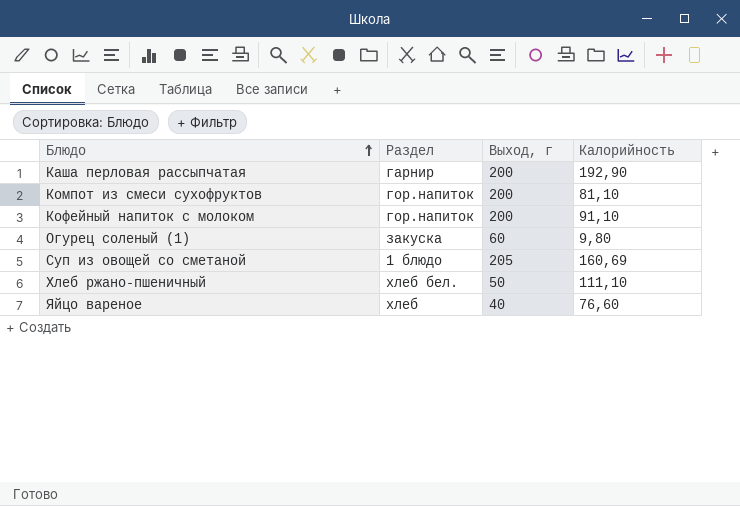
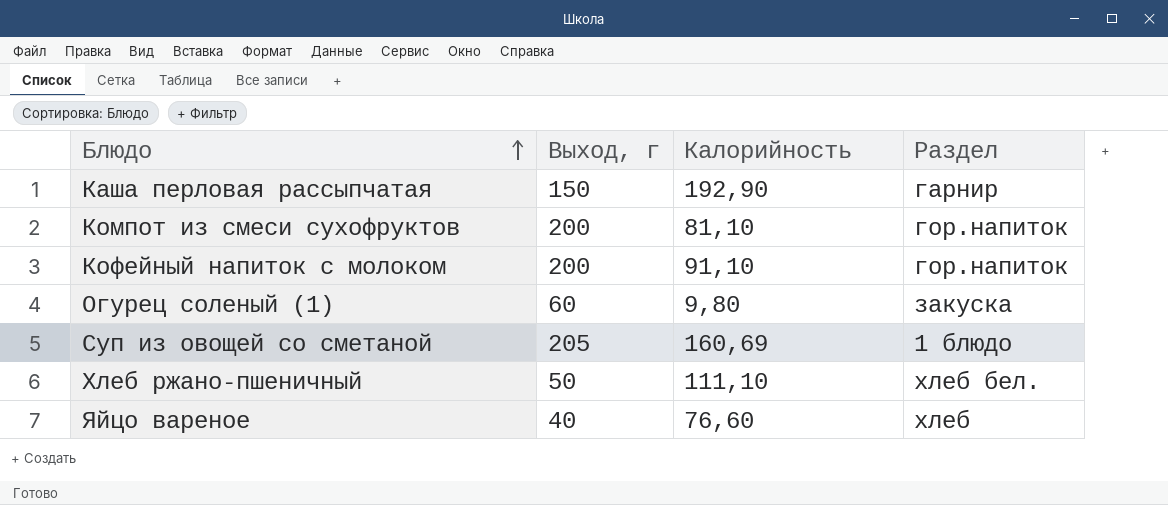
column Раздел | position: 2 -> 4
Каша перловая рассыпчатая | Выход, г: 200 -> 150

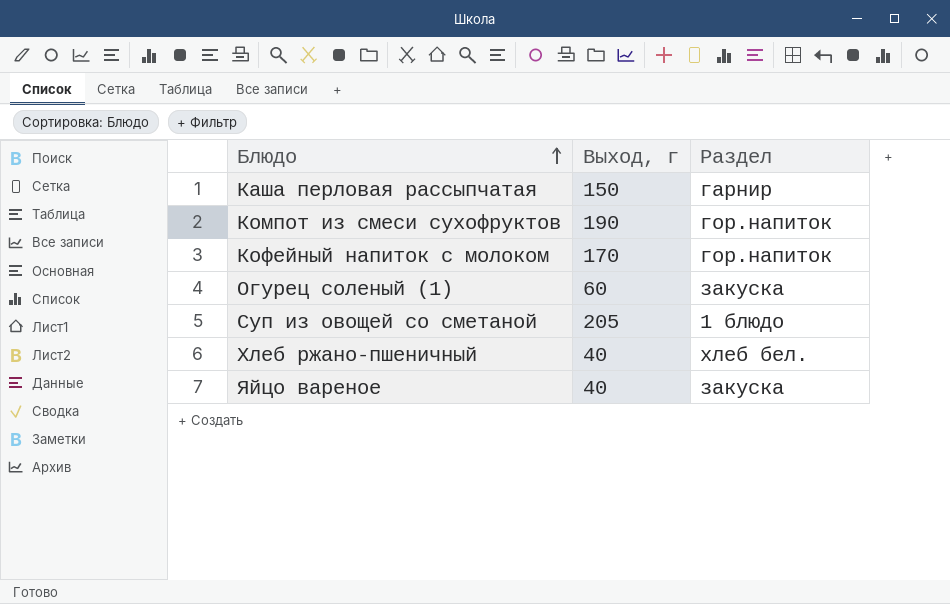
column Калорийность | position: 3 -> none
Компот из смеси сухофруктов | Выход, г: 200 -> 190
Кофейный напиток с молоком | Выход, г: 200 -> 170
Хлеб ржано-пшеничный | Выход, г: 50 -> 40
Яйцо вареное | Раздел: хлеб -> закуска

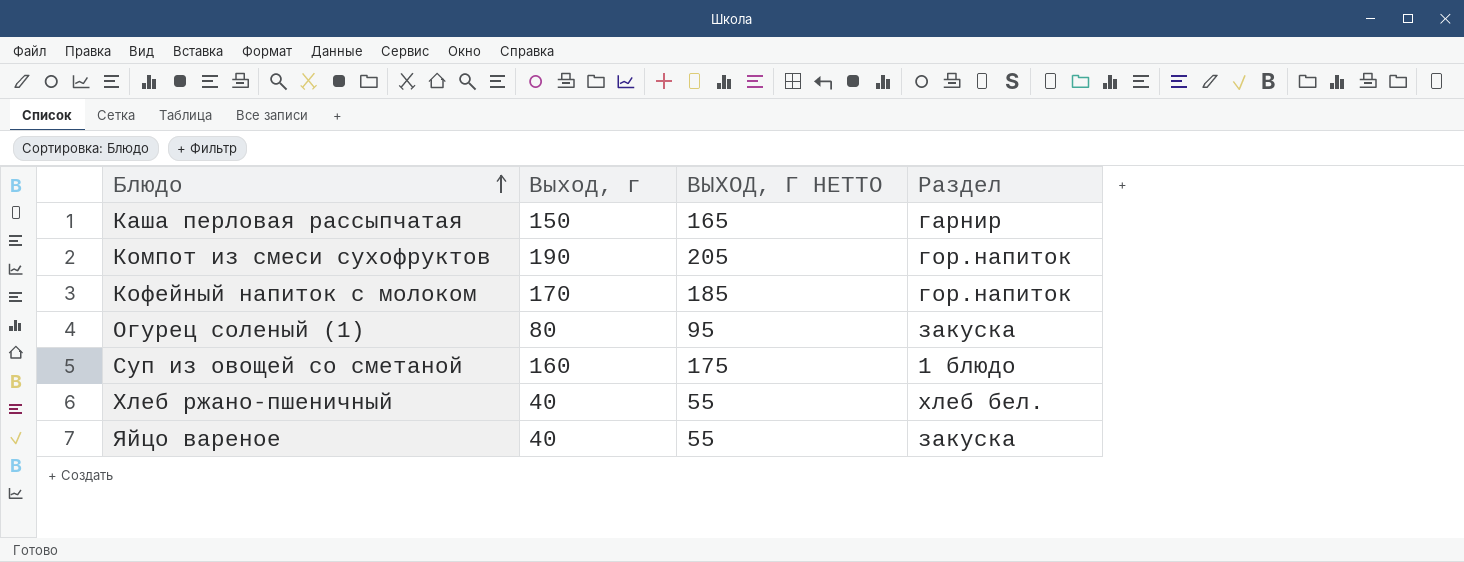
column ВЫХОД, Г НЕТТО | formula: none -> [Выход, г] + 15
Огурец соленый (1) | Выход, г: 60 -> 80
Суп из овощей со сметаной | Выход, г: 205 -> 160

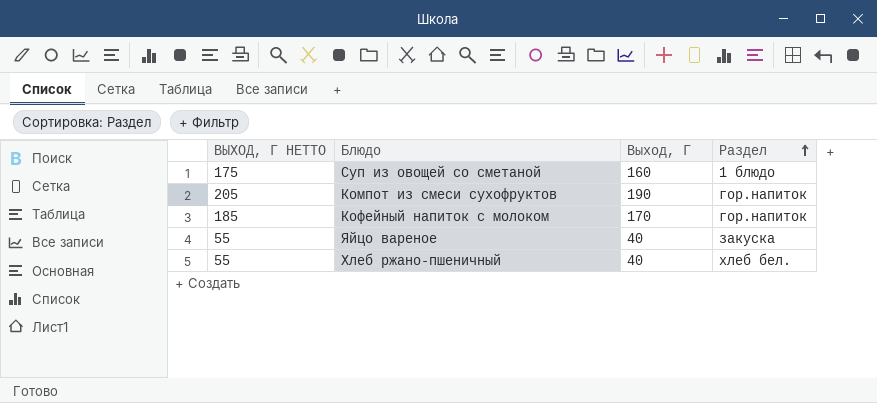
row order: Блюдо ascending -> Раздел ascending
column ВЫХОД, Г НЕТТО | position: 3 -> 1
column name: Выход, г -> Выход, Г
row Каша перловая рассыпчатая: 150 | 165 | гарнир -> none
row Огурец соленый (1): 80 | 95 | закуска -> none

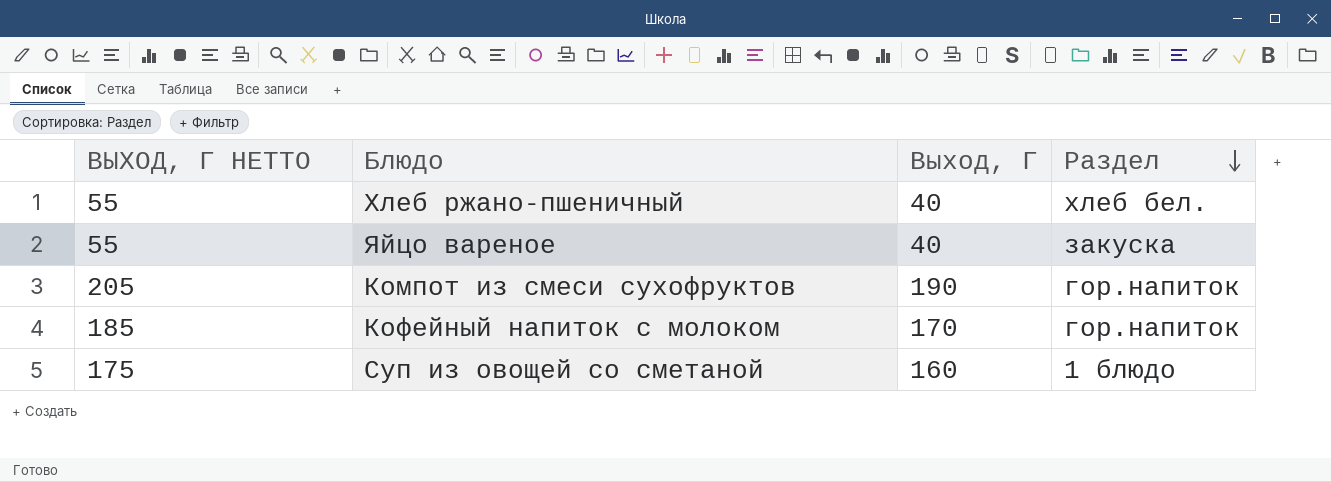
row order: Раздел ascending -> Раздел descending

